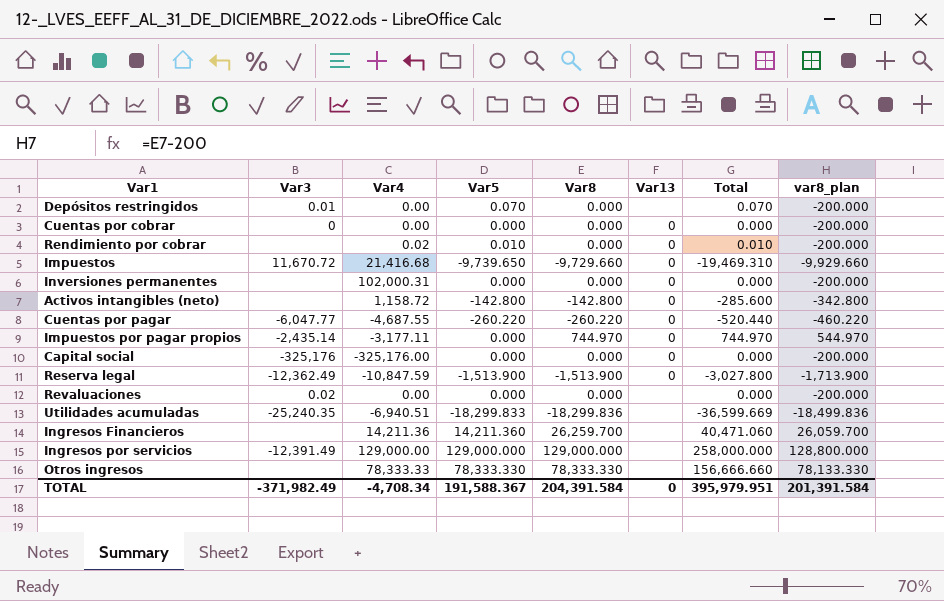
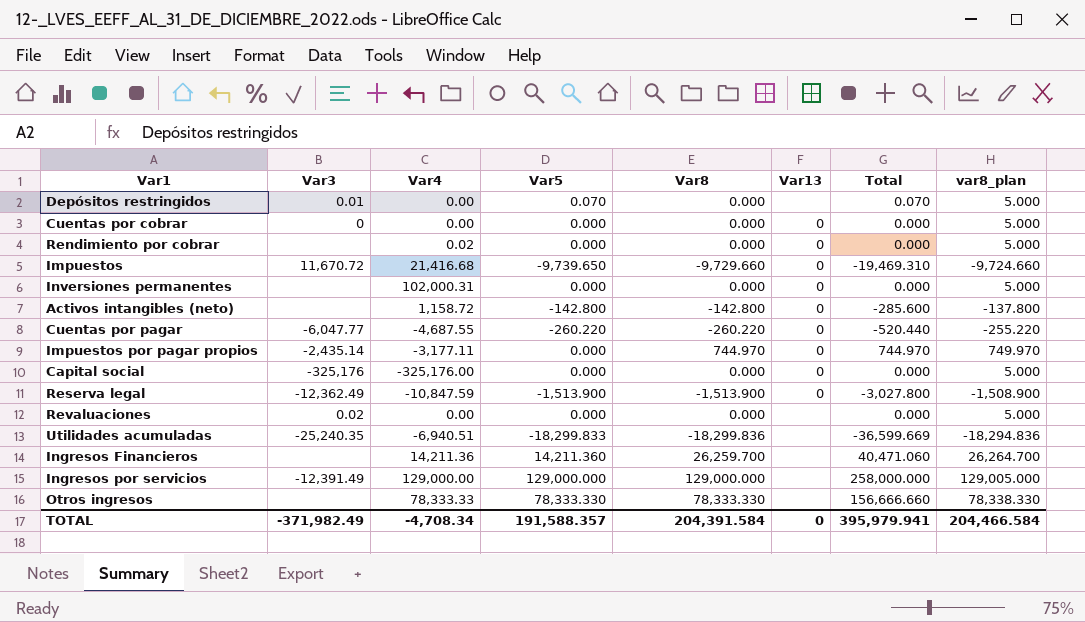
column var8_plan | formula: [Var8] - 200 -> [Var8] + 5
Rendimiento por cobrar | Var5: 0.010 -> 0.000
Rendimiento por cobrar | Total: 0.010 -> 0.000
TOTAL | Var5: 191,588.367 -> 191,588.357
TOTAL | Total: 395,979.951 -> 395,979.941
TOTAL | var8_plan: 201,391.584 -> 204,466.584

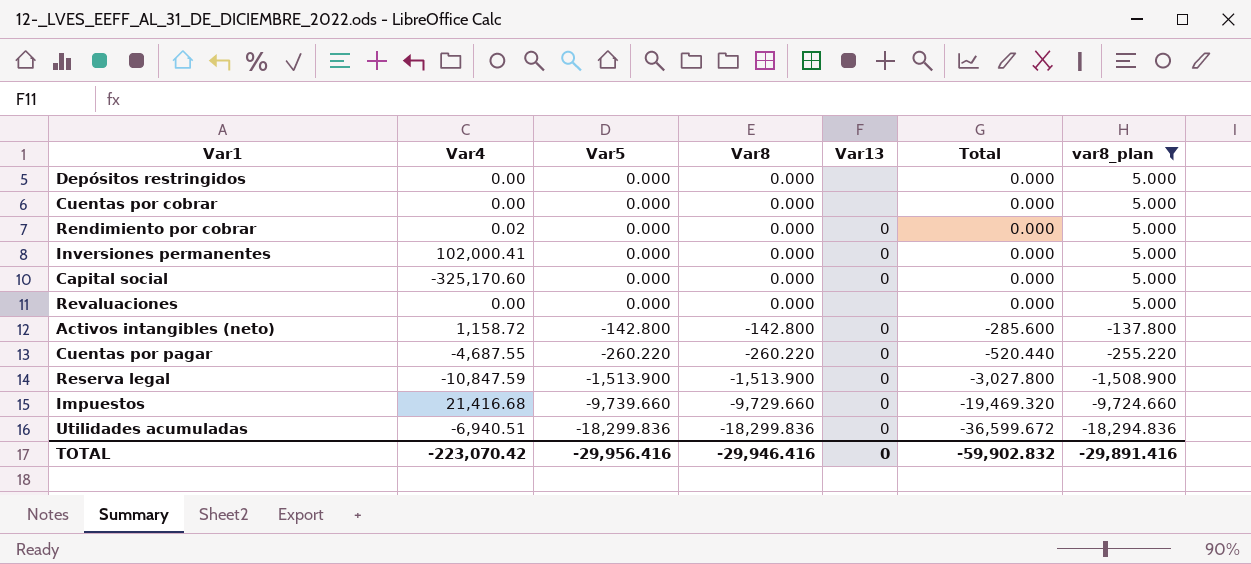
filter: none -> var8_plan <= 5.000
row order: none -> Var5 descending
column Var3 | position: 2 -> none
Depósitos restringidos | Var5: 0.070 -> 0.000
Depósitos restringidos | Total: 0.070 -> 0.000
Cuentas por cobrar | Var13: 0 -> none
Inversiones permanentes | Var4: 102,000.31 -> 102,000.41
Capital social | Var4: -325,176.00 -> -325,170.60
Impuestos | Var5: -9,739.650 -> -9,739.660
Impuestos | Total: -19,469.310 -> -19,469.320
Utilidades acumuladas | Var5: -18,299.833 -> -18,299.836
Utilidades acumuladas | Var13: none -> 0
Utilidades acumuladas | Total: -36,599.669 -> -36,599.672
TOTAL | Var4: -4,708.34 -> -223,070.42
TOTAL | Var5: 191,588.357 -> -29,956.416
TOTAL | Var8: 204,391.584 -> -29,946.416
TOTAL | Total: 395,979.941 -> -59,902.832
TOTAL | var8_plan: 204,466.584 -> -29,891.416

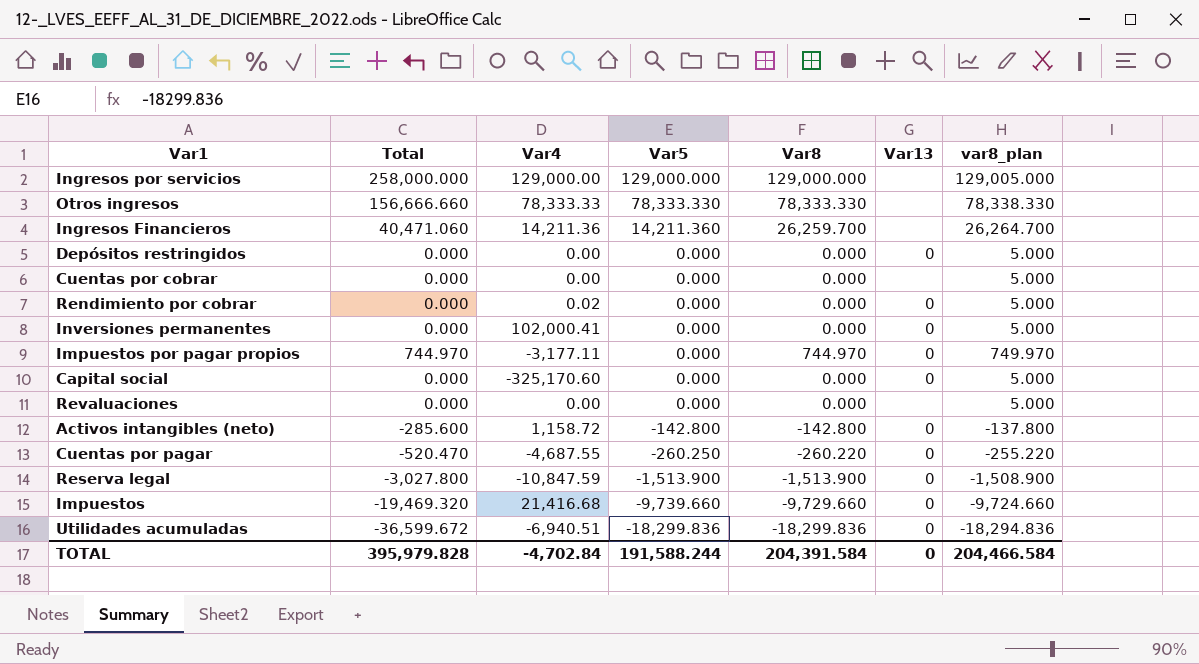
filter: var8_plan <= 5.000 -> none
column Total | position: 6 -> 2
Depósitos restringidos | Var13: none -> 0
Cuentas por pagar | Total: -520.440 -> -520.470
Cuentas por pagar | Var5: -260.220 -> -260.250
TOTAL | Total: -59,902.832 -> 395,979.828
TOTAL | Var4: -223,070.42 -> -4,702.84
TOTAL | Var5: -29,956.416 -> 191,588.244
TOTAL | Var8: -29,946.416 -> 204,391.584
TOTAL | var8_plan: -29,891.416 -> 204,466.584

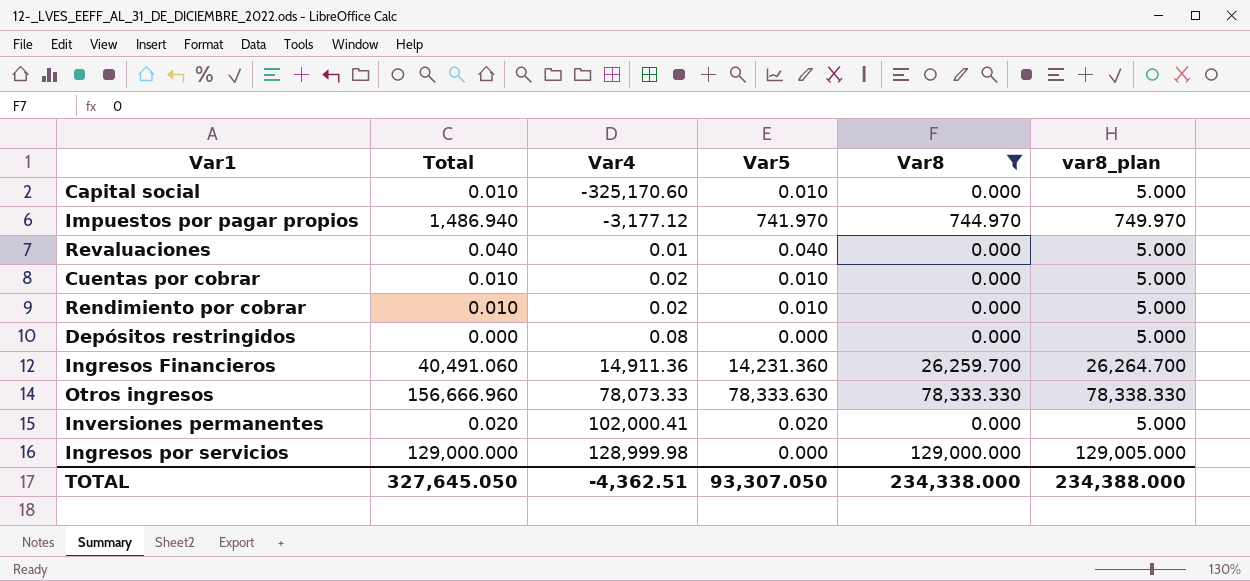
filter: none -> Var8 >= 0.000
row order: Var5 descending -> Var4 ascending
column Var13 | position: 6 -> none
Capital social | Total: 0.000 -> 0.010
Capital social | Var5: 0.000 -> 0.010
Impuestos por pagar propios | Total: 744.970 -> 1,486.940
Impuestos por pagar propios | Var4: -3,177.11 -> -3,177.12
Impuestos por pagar propios | Var5: 0.000 -> 741.970
Revaluaciones | Total: 0.000 -> 0.040
Revaluaciones | Var4: 0.00 -> 0.01
Revaluaciones | Var5: 0.000 -> 0.040
Cuentas por cobrar | Total: 0.000 -> 0.010
Cuentas por cobrar | Var4: 0.00 -> 0.02
Cuentas por cobrar | Var5: 0.000 -> 0.010
Rendimiento por cobrar | Total: 0.000 -> 0.010
Rendimiento por cobrar | Var5: 0.000 -> 0.010
Depósitos restringidos | Var4: 0.00 -> 0.08
Ingresos Financieros | Total: 40,471.060 -> 40,491.060
Ingresos Financieros | Var4: 14,211.36 -> 14,911.36
Ingresos Financieros | Var5: 14,211.360 -> 14,231.360
Otros ingresos | Total: 156,666.660 -> 156,666.960
Otros ingresos | Var4: 78,333.33 -> 78,073.33
Otros ingresos | Var5: 78,333.330 -> 78,333.630
Inversiones permanentes | Total: 0.000 -> 0.020
Inversiones permanentes | Var5: 0.000 -> 0.020
Ingresos por servicios | Total: 258,000.000 -> 129,000.000
Ingresos por servicios | Var4: 129,000.00 -> 128,999.98
Ingresos por servicios | Var5: 129,000.000 -> 0.000
TOTAL | Total: 395,979.828 -> 327,645.050
TOTAL | Var4: -4,702.84 -> -4,362.51
TOTAL | Var5: 191,588.244 -> 93,307.050
TOTAL | Var8: 204,391.584 -> 234,338.000
TOTAL | var8_plan: 204,466.584 -> 234,388.000

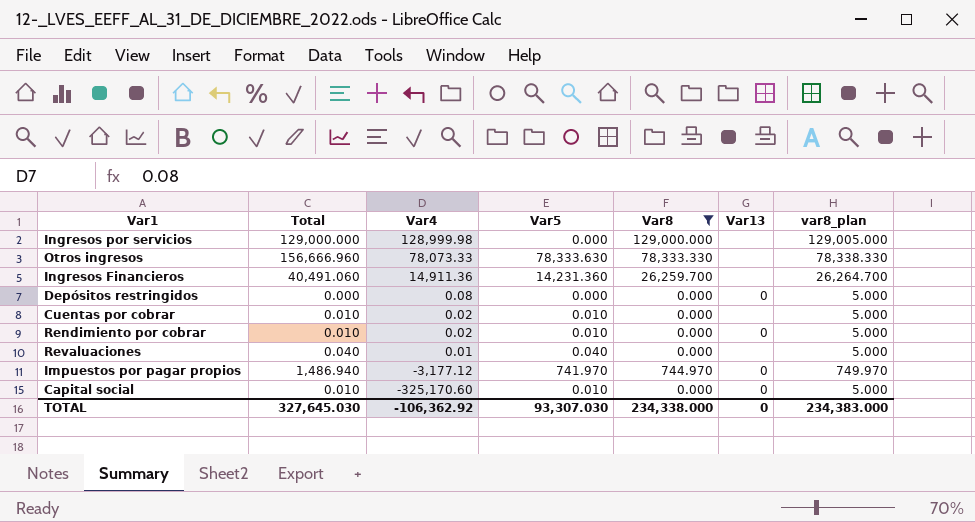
row order: Var4 ascending -> Var4 descending
column Var13 | position: none -> 6
row Inversiones permanentes: 0.020 | 102,000.41 | 0.020 | 0.000 | 5.000 -> none
TOTAL | Total: 327,645.050 -> 327,645.030
TOTAL | Var4: -4,362.51 -> -106,362.92
TOTAL | Var5: 93,307.050 -> 93,307.030
TOTAL | var8_plan: 234,388.000 -> 234,383.000

